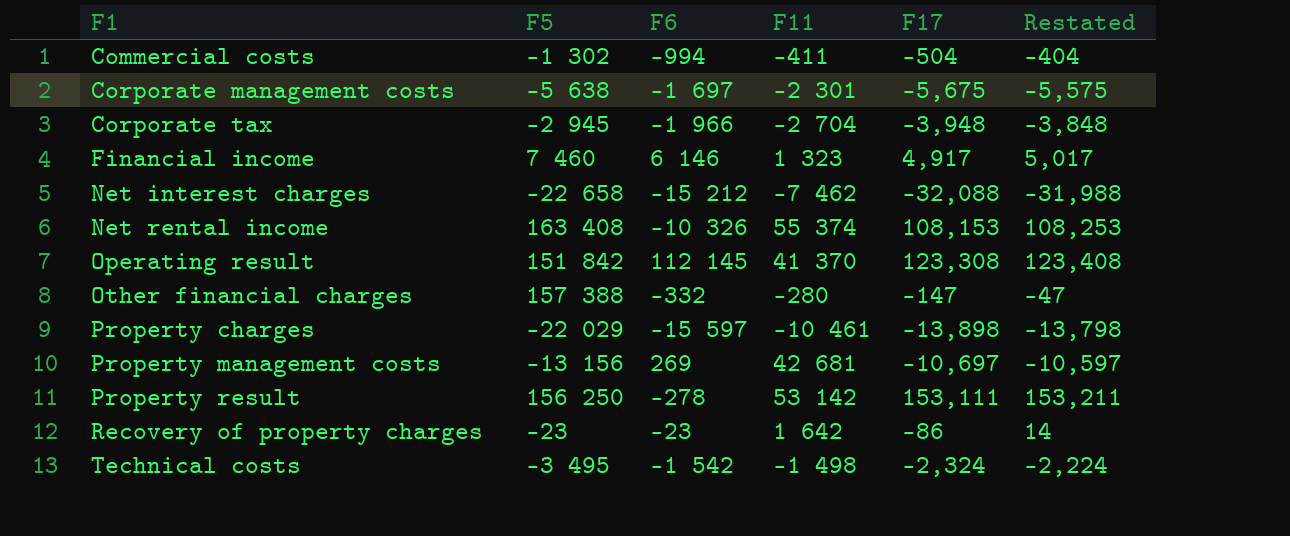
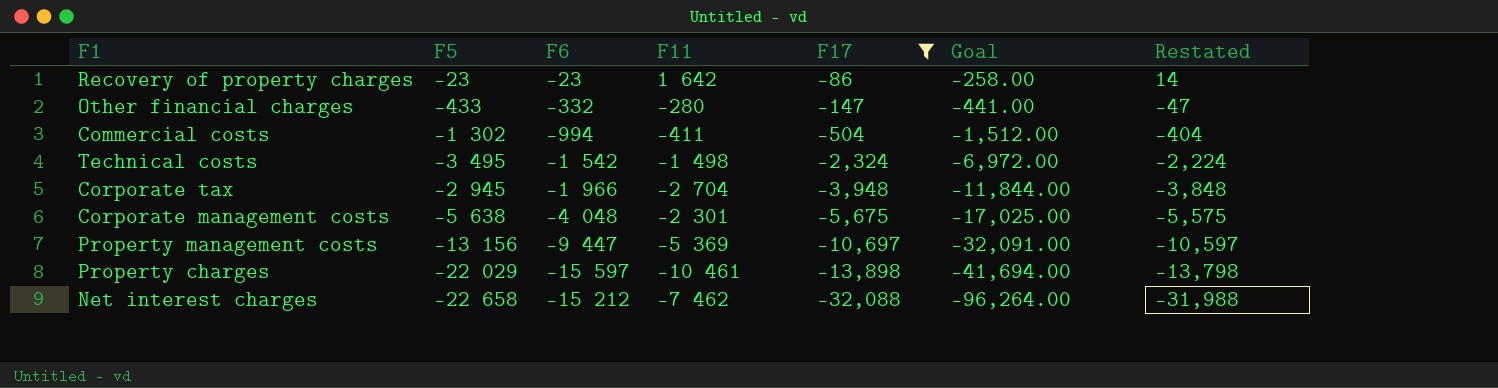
filter: none -> F17 <= -86
row order: F1 ascending -> F17 descending
column Goal | formula: none -> [F17] * 3
Other financial charges | F5: 157 388 -> -433
Corporate management costs | F6: -1 697 -> -4 048
Property management costs | F6: 269 -> -9 447
Property management costs | F11: 42 681 -> -5 369

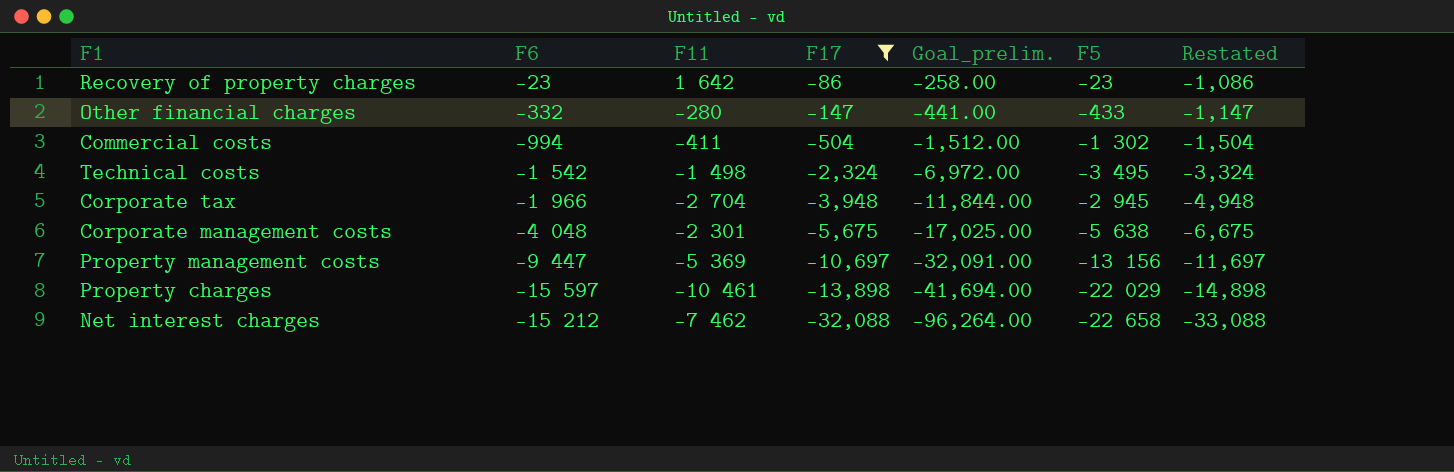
column name: Goal -> Goal_prelim.
column F5 | position: 2 -> 6
column Restated | formula: [F17] + 100 -> [F17] - 1000

